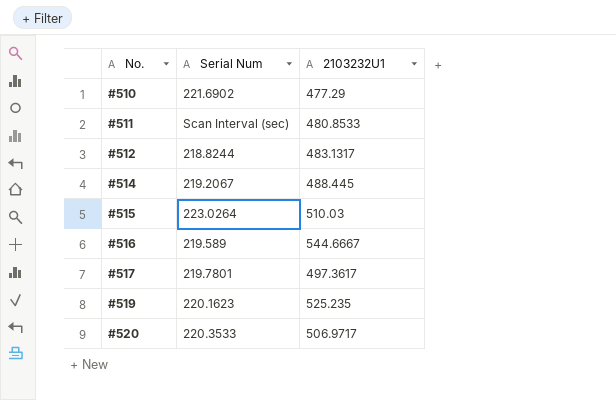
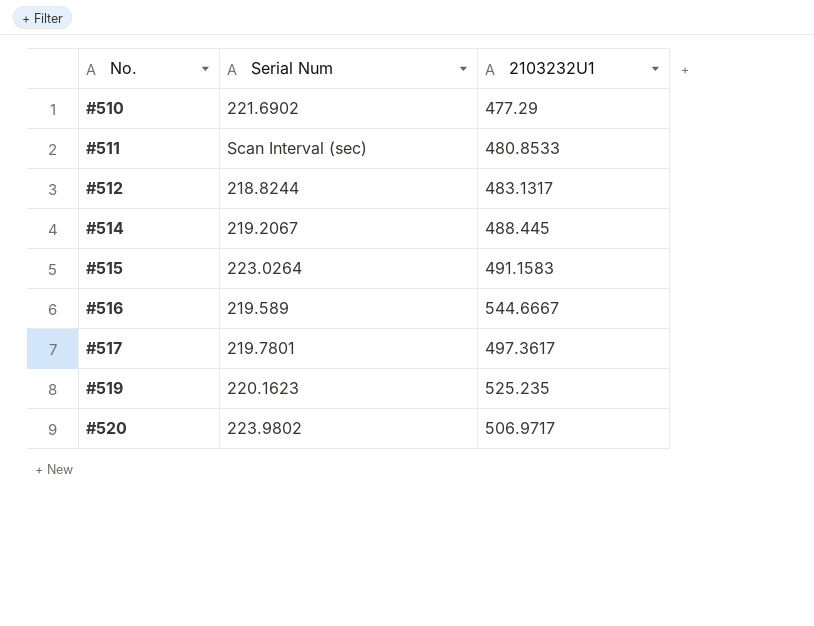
#515 | 2103232U1: 510.03 -> 491.1583
#520 | Serial Num: 220.3533 -> 223.9802

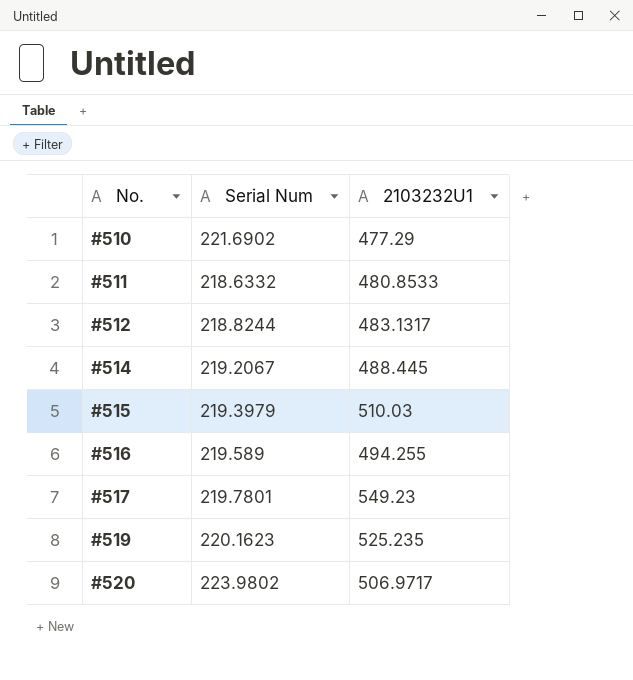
#511 | Serial Num: Scan Interval (sec) -> 218.6332
#515 | Serial Num: 223.0264 -> 219.3979
#515 | 2103232U1: 491.1583 -> 510.03
#516 | 2103232U1: 544.6667 -> 494.255
#517 | 2103232U1: 497.3617 -> 549.23

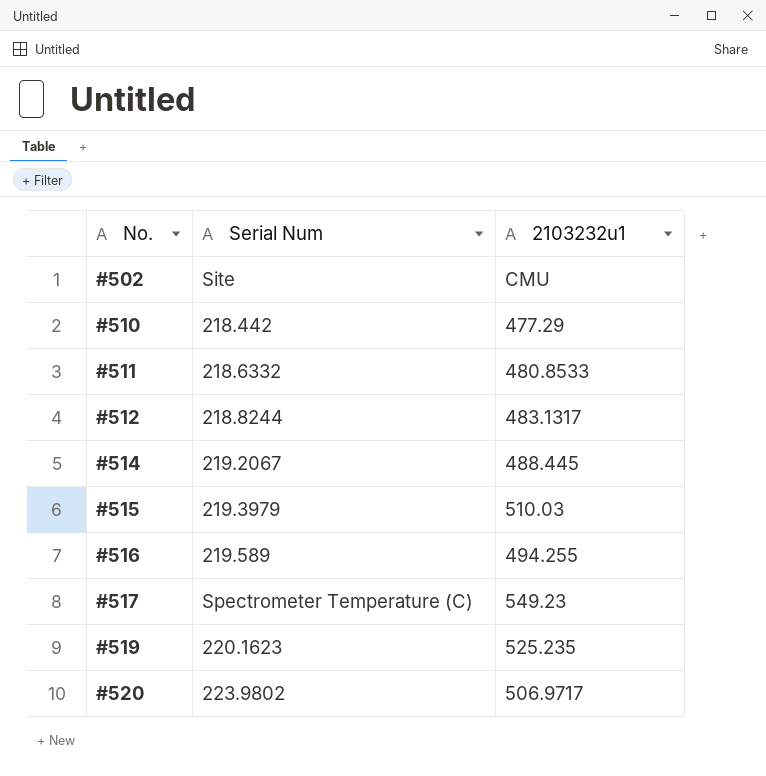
column name: 2103232U1 -> 2103232u1
row #502: none -> Site | CMU
#510 | Serial Num: 221.6902 -> 218.442
#517 | Serial Num: 219.7801 -> Spectrometer Temperature (C)

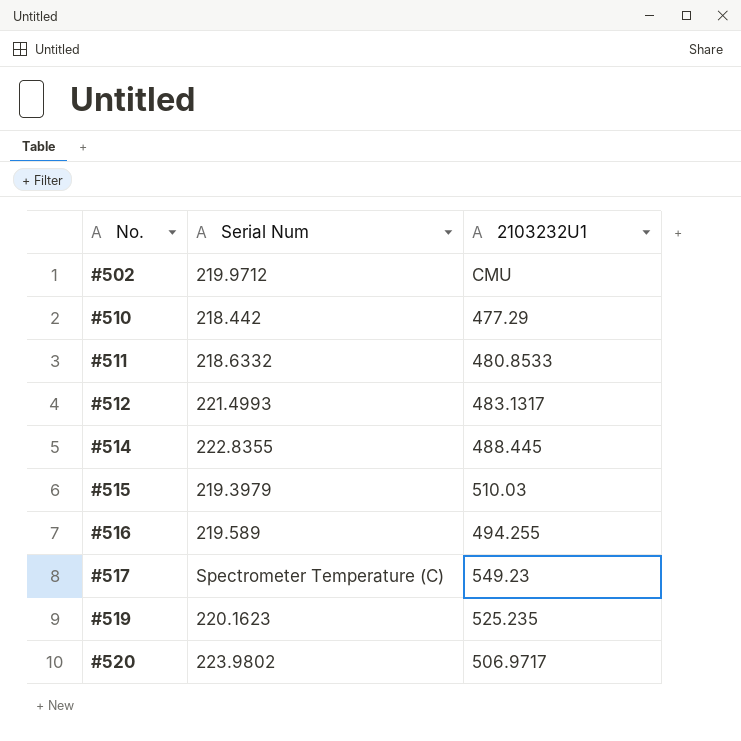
column name: 2103232u1 -> 2103232U1
#502 | Serial Num: Site -> 219.9712
#512 | Serial Num: 218.8244 -> 221.4993
#514 | Serial Num: 219.2067 -> 222.8355

